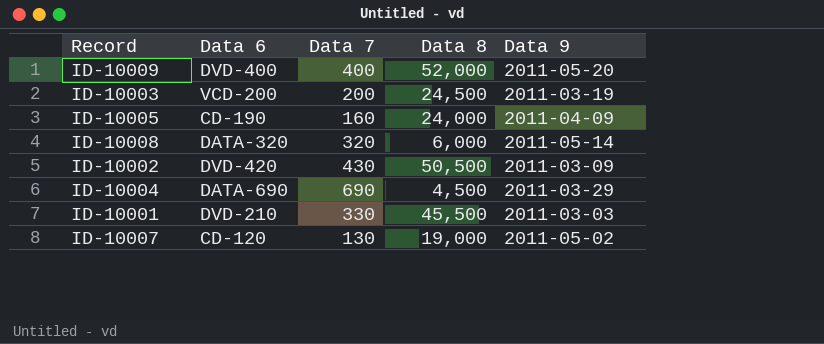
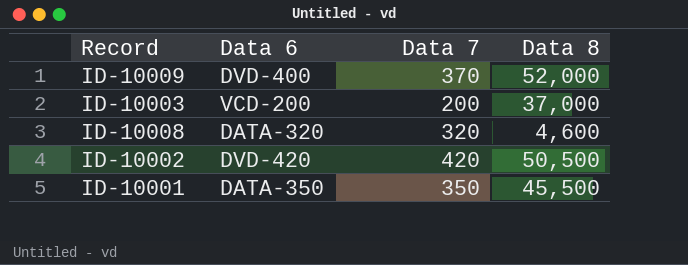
column Data 9 | position: 5 -> none
row ID-10005: CD-190 | 160 | 24,000 | 2011-04-09 -> none
row ID-10004: DATA-690 | 690 | 4,500 | 2011-03-29 -> none
row ID-10007: CD-120 | 130 | 19,000 | 2011-05-02 -> none
ID-10009 | Data 7: 400 -> 370
ID-10003 | Data 8: 24,500 -> 37,000
ID-10008 | Data 8: 6,000 -> 4,600
ID-10002 | Data 7: 430 -> 420
ID-10001 | Data 6: DVD-210 -> DATA-350
ID-10001 | Data 7: 330 -> 350

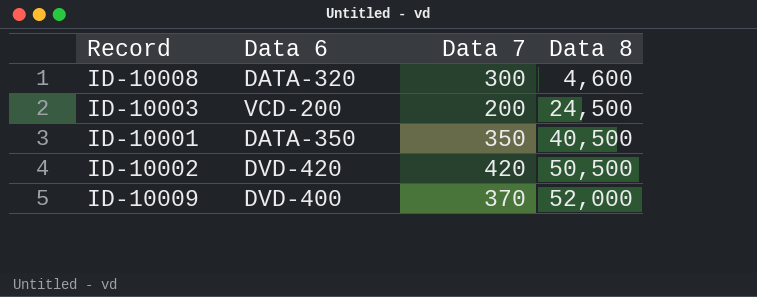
row order: none -> Data 8 ascending
ID-10008 | Data 7: 320 -> 300
ID-10003 | Data 8: 37,000 -> 24,500
ID-10001 | Data 8: 45,500 -> 40,500

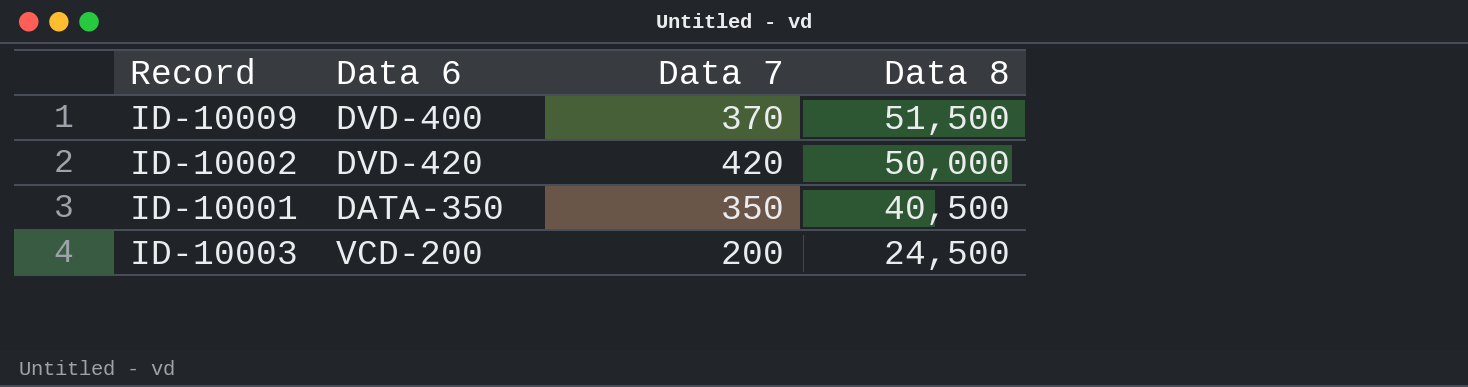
row order: Data 8 ascending -> Data 8 descending
row ID-10008: DATA-320 | 300 | 4,600 -> none
ID-10009 | Data 8: 52,000 -> 51,500
ID-10002 | Data 8: 50,500 -> 50,000

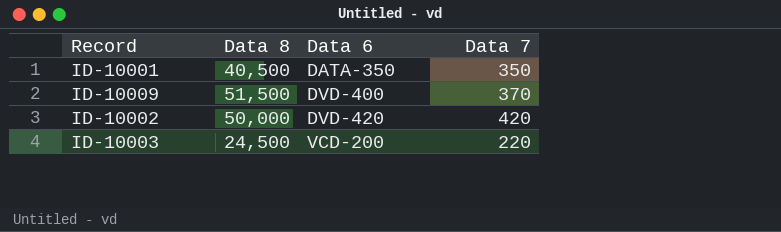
row order: Data 8 descending -> Data 6 ascending
column Data 8 | position: 4 -> 2
ID-10003 | Data 7: 200 -> 220

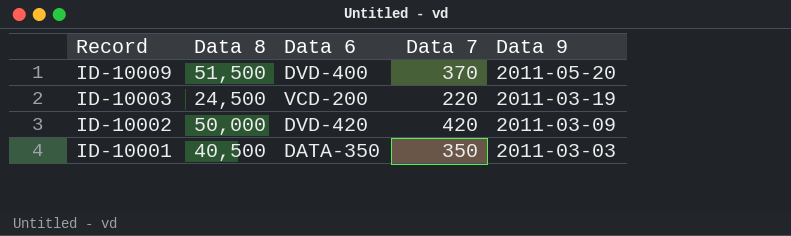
row order: Data 6 ascending -> Record descending
column Data 9 | position: none -> 5

